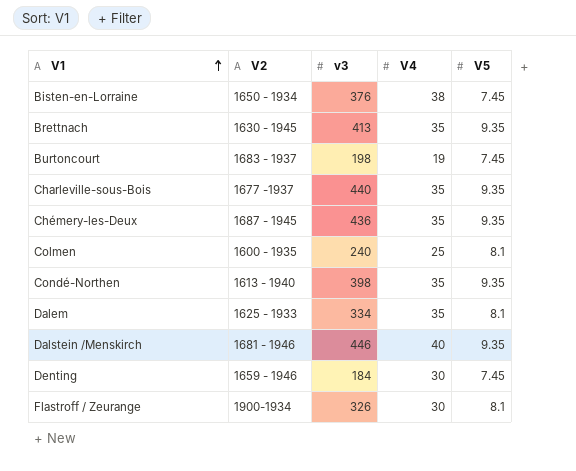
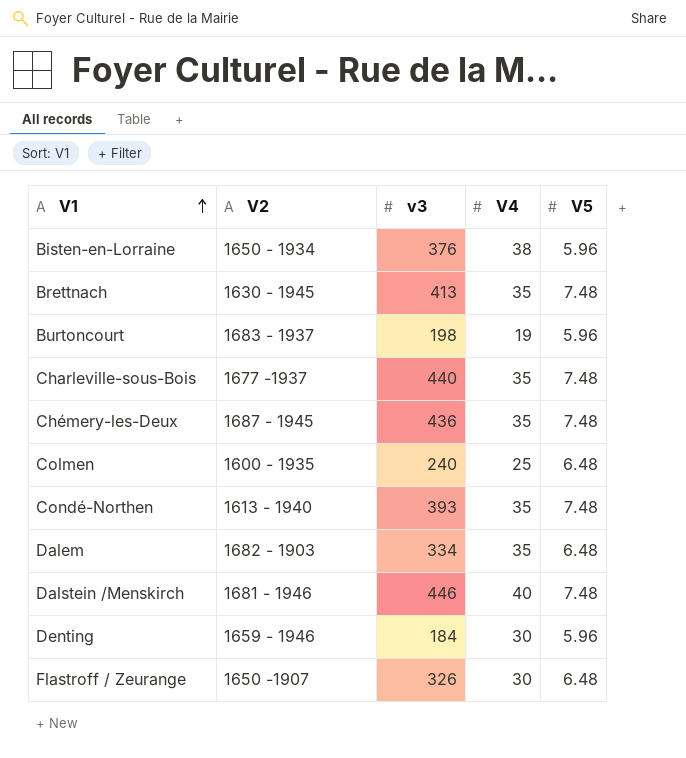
Bisten-en-Lorraine | V5: 7.45 -> 5.96
Brettnach | V5: 9.35 -> 7.48
Burtoncourt | V5: 7.45 -> 5.96
Charleville-sous-Bois | V5: 9.35 -> 7.48
Chémery-les-Deux | V5: 9.35 -> 7.48
Colmen | V5: 8.1 -> 6.48
Condé-Northen | v3: 398 -> 393
Condé-Northen | V5: 9.35 -> 7.48
Dalem | V2: 1625 - 1933 -> 1682 - 1903
Dalem | V5: 8.1 -> 6.48
Dalstein /Menskirch | V5: 9.35 -> 7.48
Denting | V5: 7.45 -> 5.96
Flastroff / Zeurange | V2: 1900-1934 -> 1650 -1907
Flastroff / Zeurange | V5: 8.1 -> 6.48

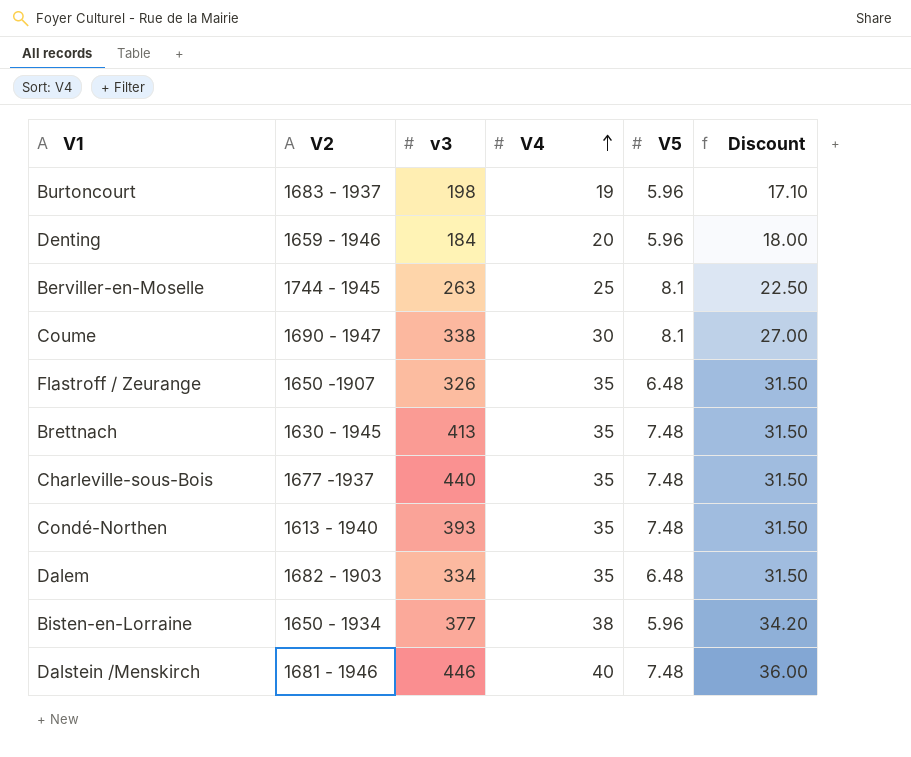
row order: V1 ascending -> V4 ascending
column Discount | formula: none -> [V4] * 0.9
row Chémery-les-Deux: 1687 - 1945 | 436 | 35 | 7.48 -> none
row Colmen: 1600 - 1935 | 240 | 25 | 6.48 -> none
Denting | V4: 30 -> 20
row Berviller-en-Moselle: none -> 1744 - 1945 | 263 | 25 | 8.1 | 22.50
row Coume: none -> 1690 - 1947 | 338 | 30 | 8.1 | 27.00
Flastroff / Zeurange | V4: 30 -> 35
Bisten-en-Lorraine | v3: 376 -> 377

